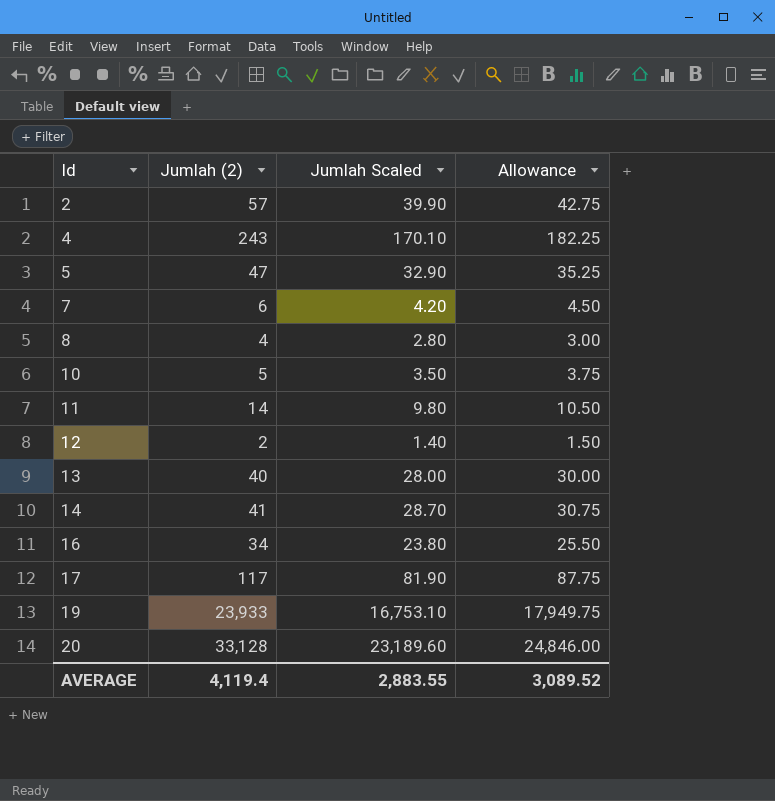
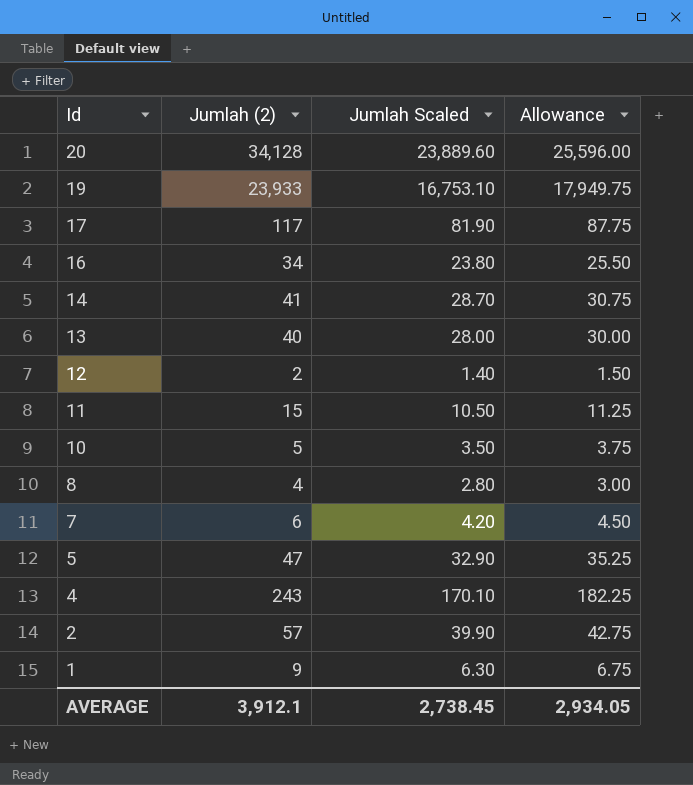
row order: Id ascending -> Id descending
20 | Jumlah (2): 33,128 -> 34,128
20 | Jumlah Scaled: 23,189.60 -> 23,889.60
20 | Allowance: 24,846.00 -> 25,596.00
11 | Jumlah (2): 14 -> 15
11 | Jumlah Scaled: 9.80 -> 10.50
11 | Allowance: 10.50 -> 11.25
row 1: none -> 9 | 6.30 | 6.75
AVERAGE | Jumlah (2): 4,119.4 -> 3,912.1
AVERAGE | Jumlah Scaled: 2,883.55 -> 2,738.45
AVERAGE | Allowance: 3,089.52 -> 2,934.05

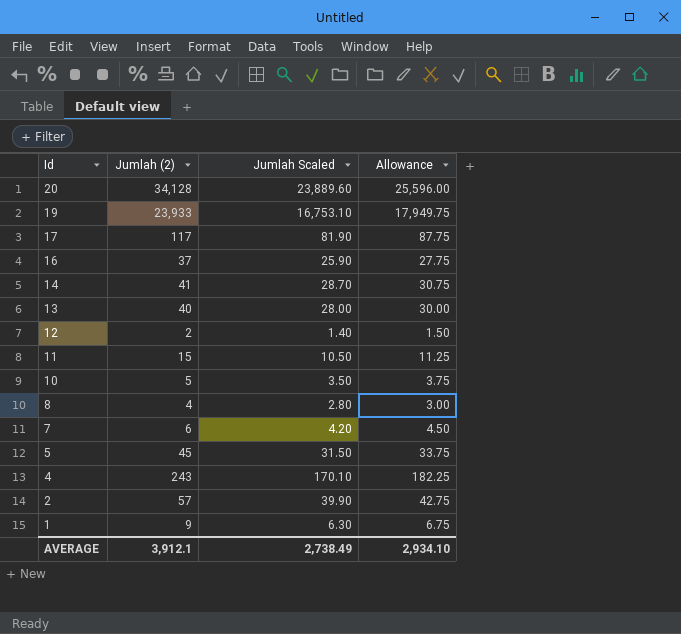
16 | Jumlah (2): 34 -> 37
16 | Jumlah Scaled: 23.80 -> 25.90
16 | Allowance: 25.50 -> 27.75
5 | Jumlah (2): 47 -> 45
5 | Jumlah Scaled: 32.90 -> 31.50
5 | Allowance: 35.25 -> 33.75
AVERAGE | Jumlah Scaled: 2,738.45 -> 2,738.49
AVERAGE | Allowance: 2,934.05 -> 2,934.10

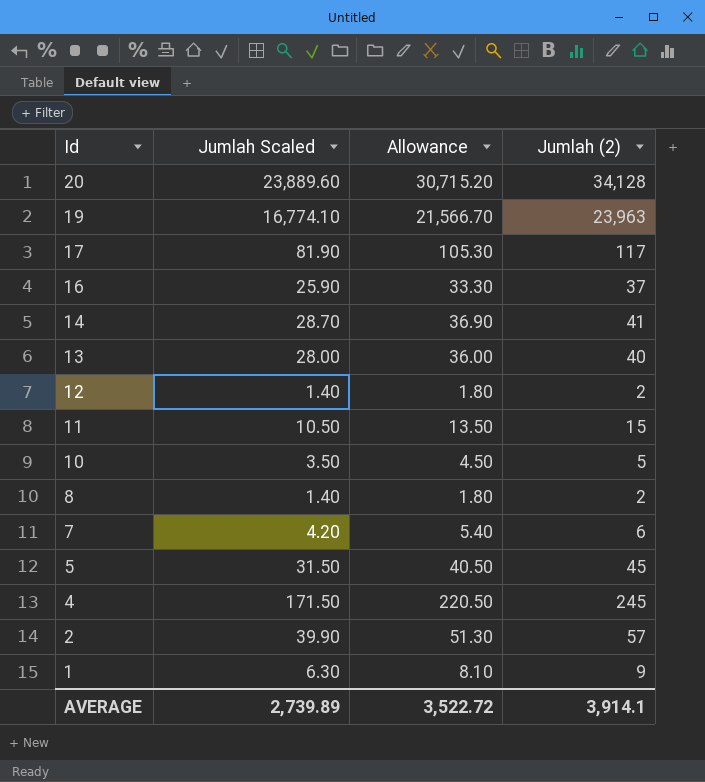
column Allowance | formula: [Jumlah (2)] * 0.75 -> [Jumlah (2)] * 0.9
column Jumlah (2) | position: 2 -> 4
19 | Jumlah Scaled: 16,753.10 -> 16,774.10
19 | Jumlah (2): 23,933 -> 23,963
8 | Jumlah Scaled: 2.80 -> 1.40
8 | Jumlah (2): 4 -> 2
4 | Jumlah Scaled: 170.10 -> 171.50
4 | Jumlah (2): 243 -> 245
AVERAGE | Jumlah Scaled: 2,738.49 -> 2,739.89
AVERAGE | Allowance: 2,934.10 -> 3,522.72
AVERAGE | Jumlah (2): 3,912.1 -> 3,914.1

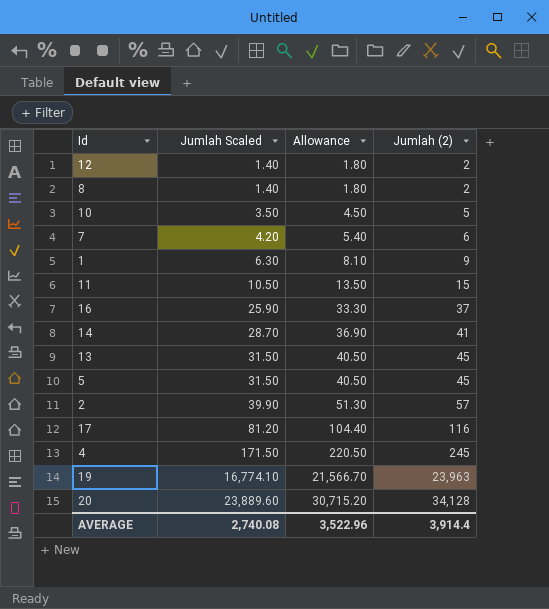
row order: Id descending -> Jumlah Scaled ascending
13 | Jumlah Scaled: 28.00 -> 31.50
13 | Allowance: 36.00 -> 40.50
13 | Jumlah (2): 40 -> 45
17 | Jumlah Scaled: 81.90 -> 81.20
17 | Allowance: 105.30 -> 104.40
17 | Jumlah (2): 117 -> 116
AVERAGE | Jumlah Scaled: 2,739.89 -> 2,740.08
AVERAGE | Allowance: 3,522.72 -> 3,522.96
AVERAGE | Jumlah (2): 3,914.1 -> 3,914.4

